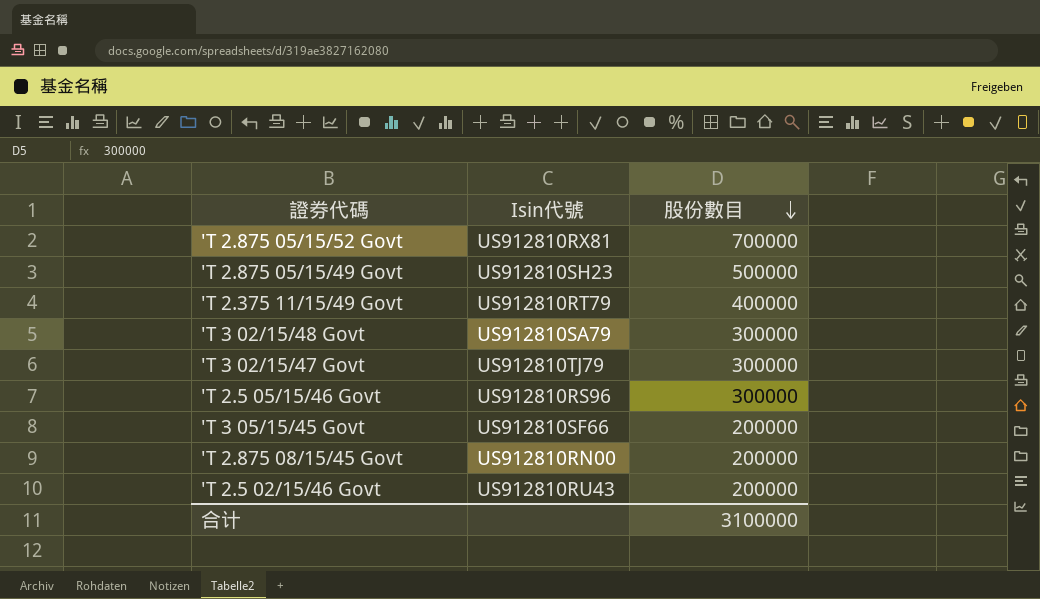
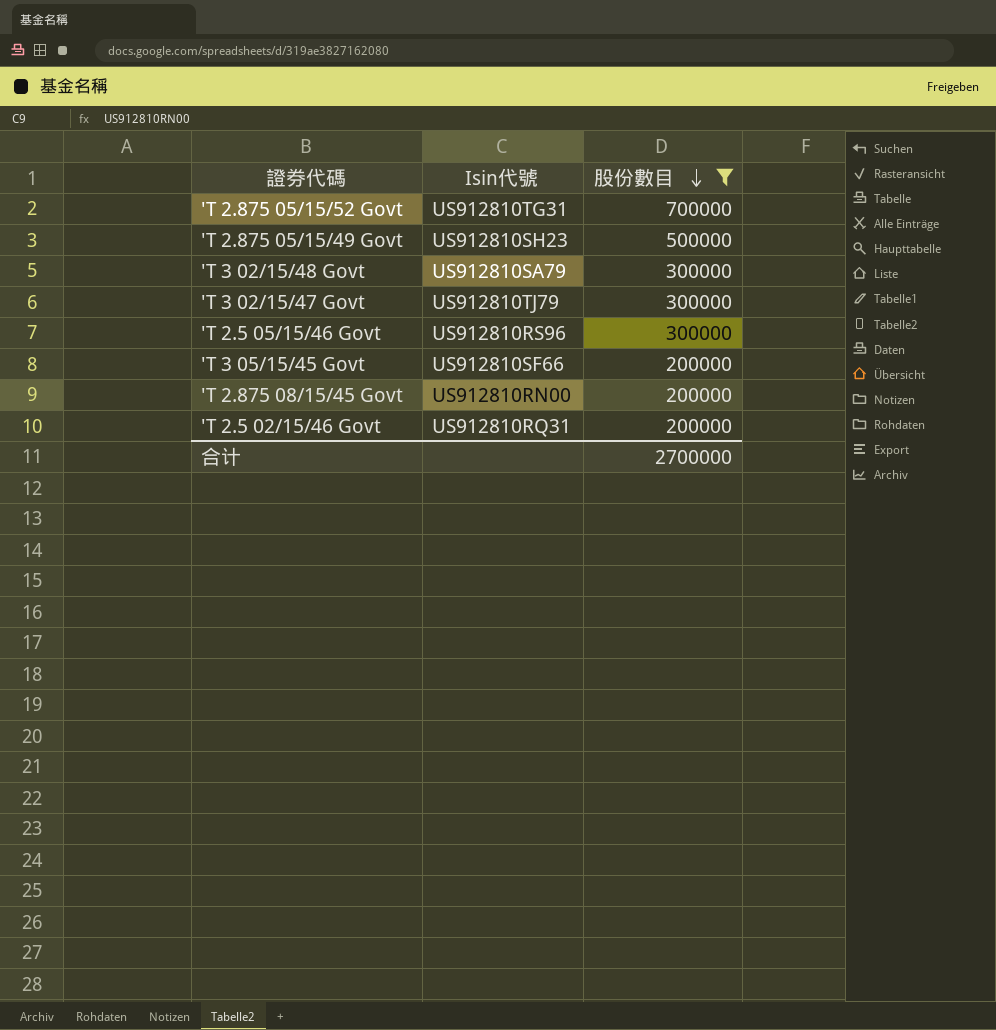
filter: none -> 股份數目 != 400000
'T 2.875 05/15/52 Govt | Isin代號: US912810RX81 -> US912810TG31
'T 2.5 02/15/46 Govt | Isin代號: US912810RU43 -> US912810RQ31
合计 | 股份數目: 3100000 -> 2700000

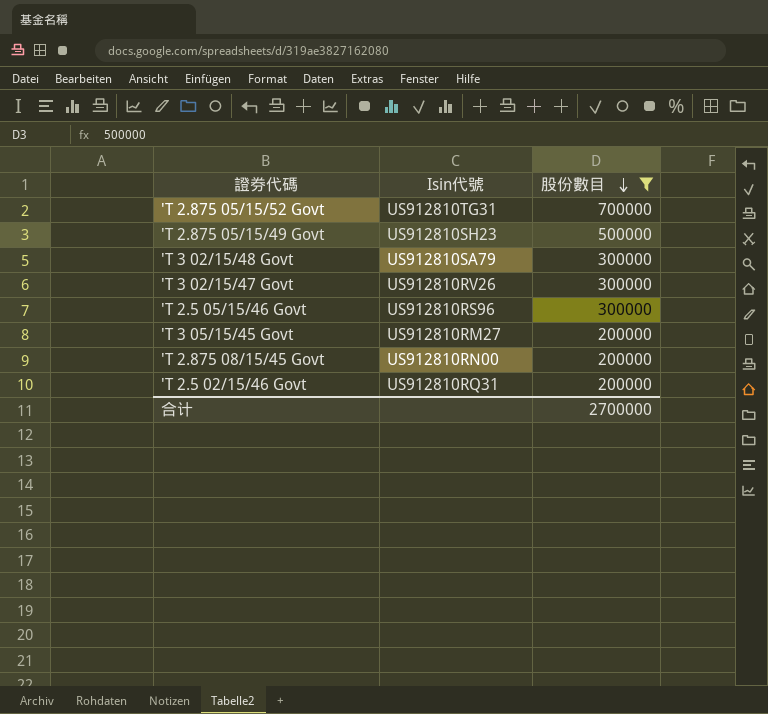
'T 3 02/15/47 Govt | Isin代號: US912810TJ79 -> US912810RV26
'T 3 05/15/45 Govt | Isin代號: US912810SF66 -> US912810RM27

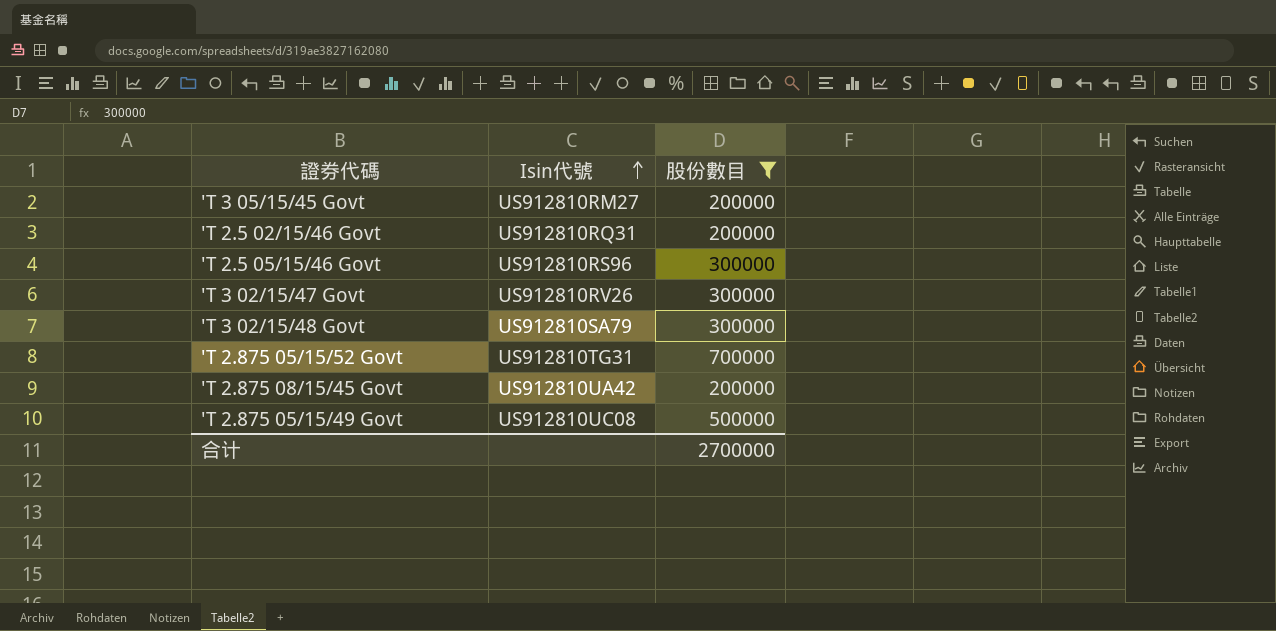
row order: 股份數目 descending -> Isin代號 ascending
'T 2.875 08/15/45 Govt | Isin代號: US912810RN00 -> US912810UA42
'T 2.875 05/15/49 Govt | Isin代號: US912810SH23 -> US912810UC08

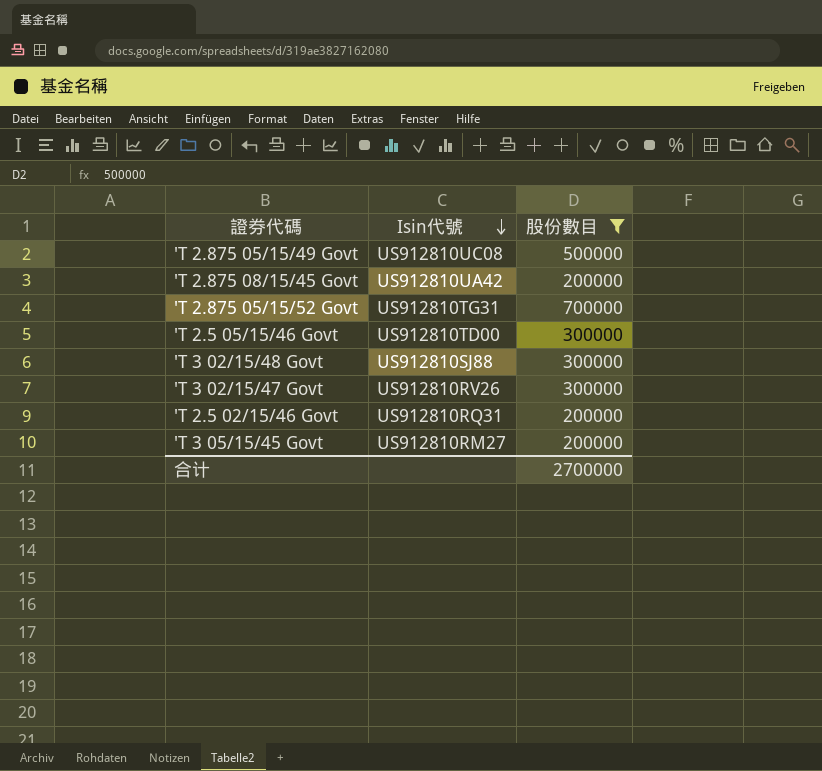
row order: Isin代號 ascending -> Isin代號 descending
'T 2.5 05/15/46 Govt | Isin代號: US912810RS96 -> US912810TD00
'T 3 02/15/48 Govt | Isin代號: US912810SA79 -> US912810SJ88

